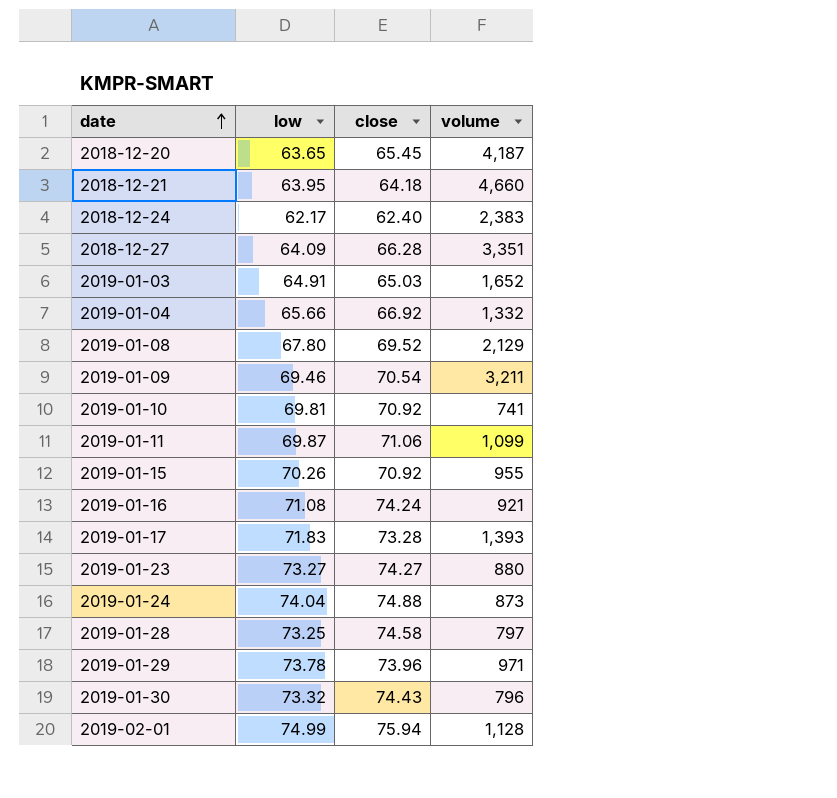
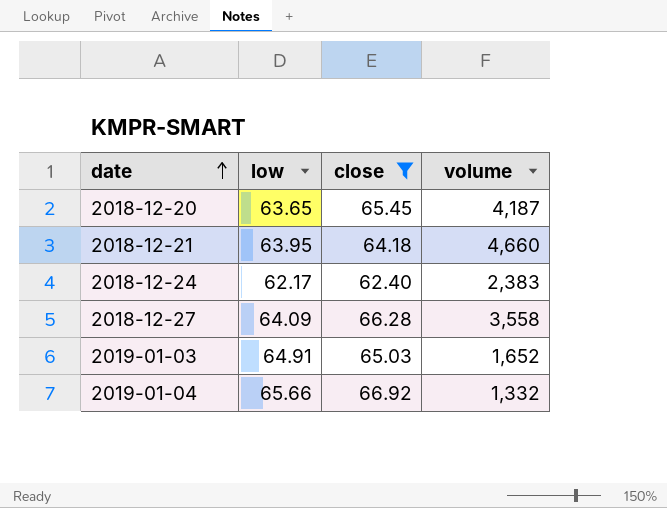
filter: none -> close <= 66.92
2018-12-27 | volume: 3,351 -> 3,558

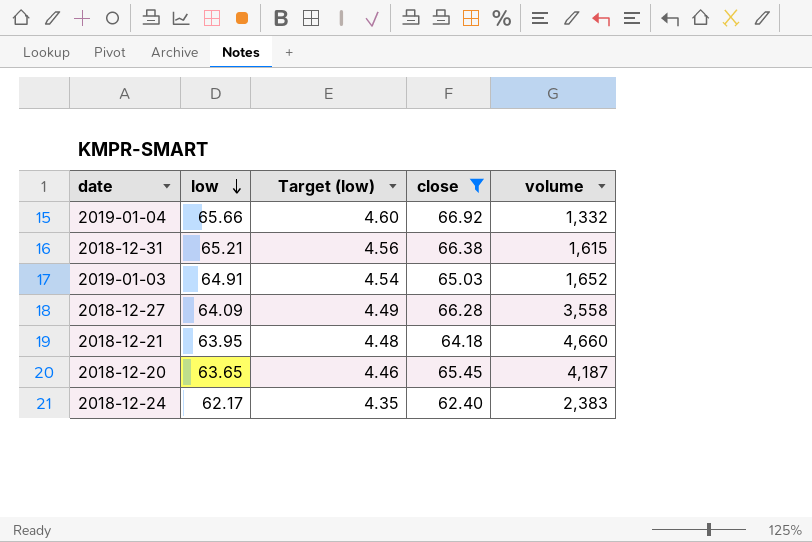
row order: date ascending -> low descending
column Target (low) | formula: none -> [low] * 0.07
row 2018-12-31: none -> 65.21 | 4.56 | 66.38 | 1,615

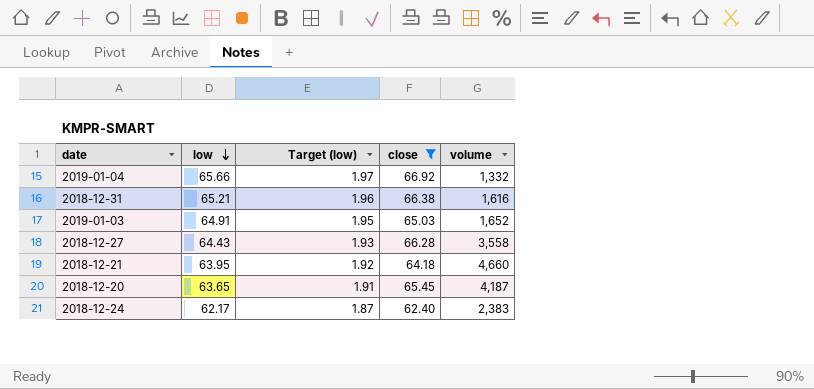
column Target (low) | formula: [low] * 0.07 -> [low] * 0.03
2018-12-31 | volume: 1,615 -> 1,616
2018-12-27 | low: 64.09 -> 64.43

